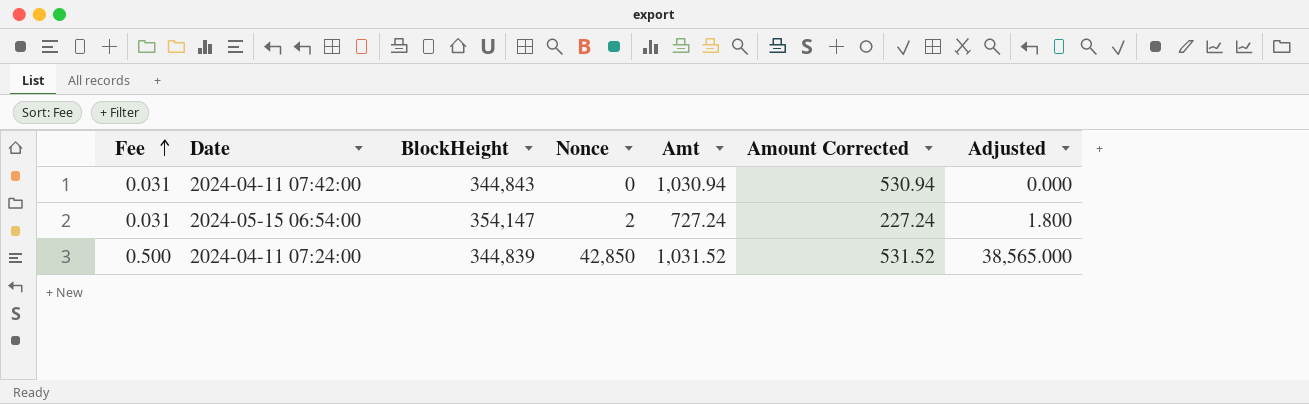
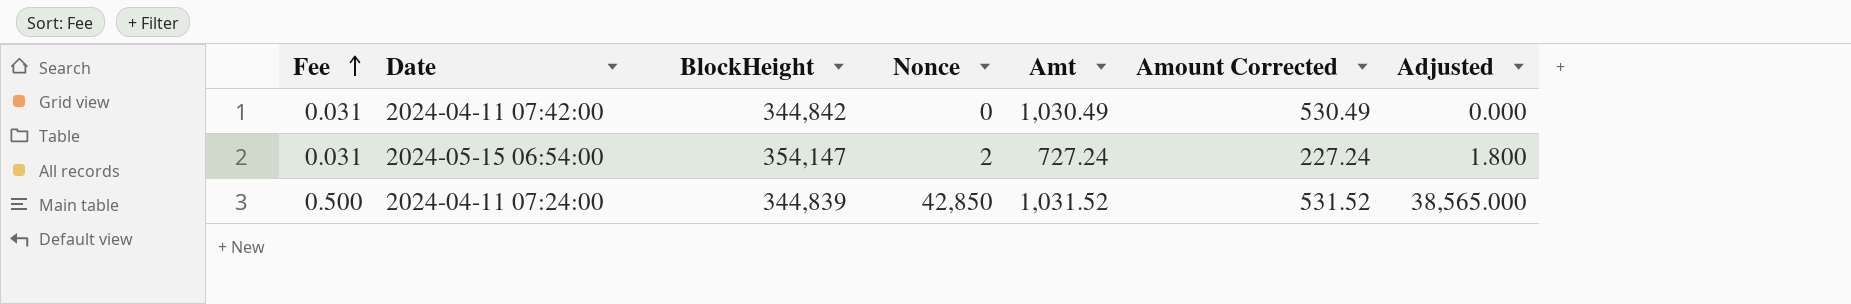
2024-04-11 07:42:00 | BlockHeight: 344,843 -> 344,842
2024-04-11 07:42:00 | Amt: 1,030.94 -> 1,030.49
2024-04-11 07:42:00 | Amount Corrected: 530.94 -> 530.49

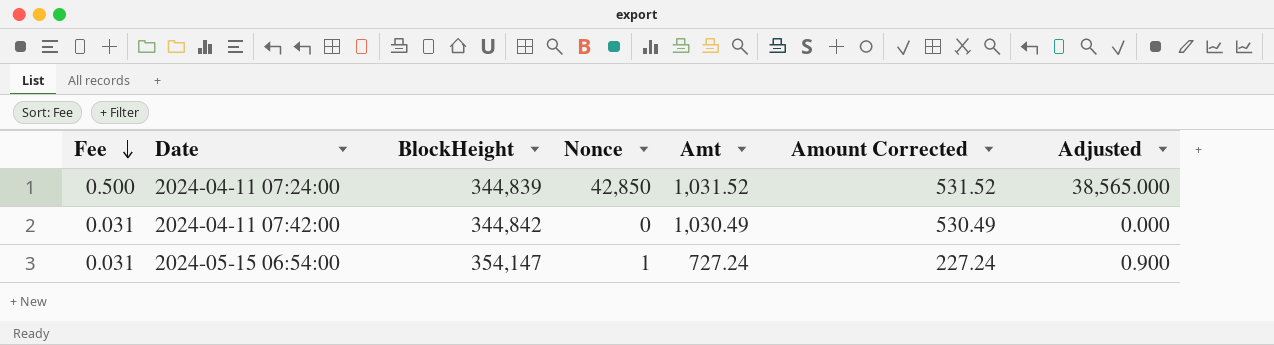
row order: Fee ascending -> Fee descending
2024-05-15 06:54:00 | Nonce: 2 -> 1
2024-05-15 06:54:00 | Adjusted: 1.800 -> 0.900

